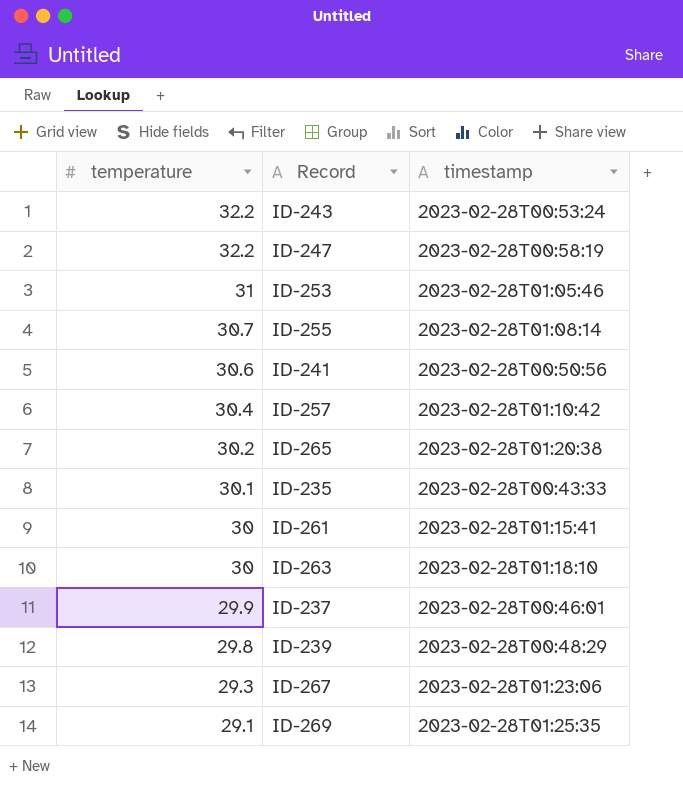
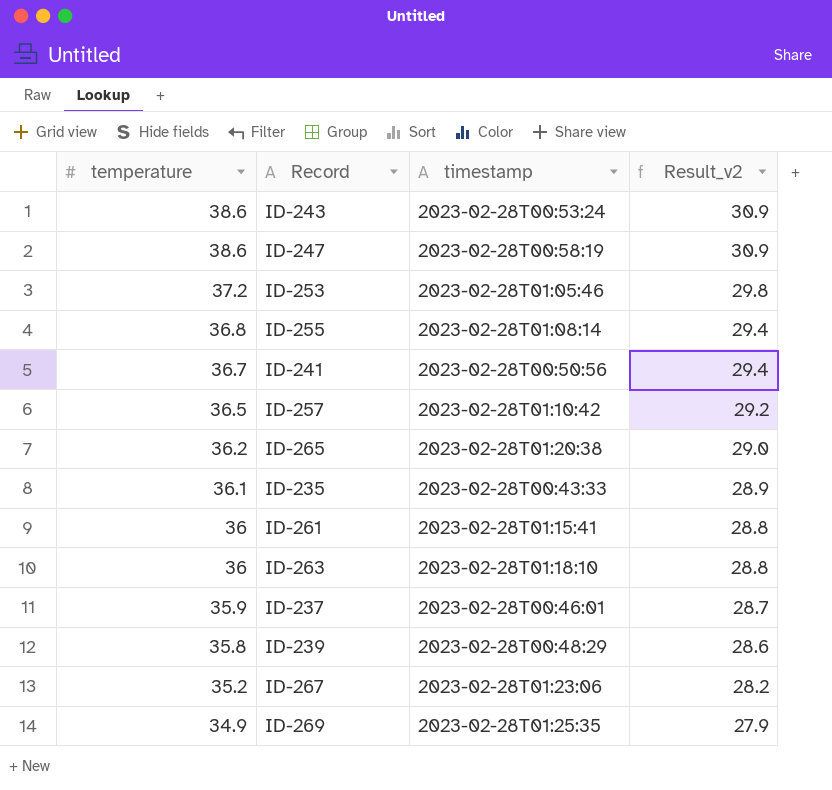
column Result_v2 | formula: none -> [temperature] * 0.8
ID-243 | temperature: 32.2 -> 38.6
ID-247 | temperature: 32.2 -> 38.6
ID-253 | temperature: 31 -> 37.2
ID-255 | temperature: 30.7 -> 36.8
ID-241 | temperature: 30.6 -> 36.7
ID-257 | temperature: 30.4 -> 36.5
ID-265 | temperature: 30.2 -> 36.2
ID-235 | temperature: 30.1 -> 36.1
ID-261 | temperature: 30 -> 36
ID-263 | temperature: 30 -> 36
ID-237 | temperature: 29.9 -> 35.9
ID-239 | temperature: 29.8 -> 35.8
ID-267 | temperature: 29.3 -> 35.2
ID-269 | temperature: 29.1 -> 34.9

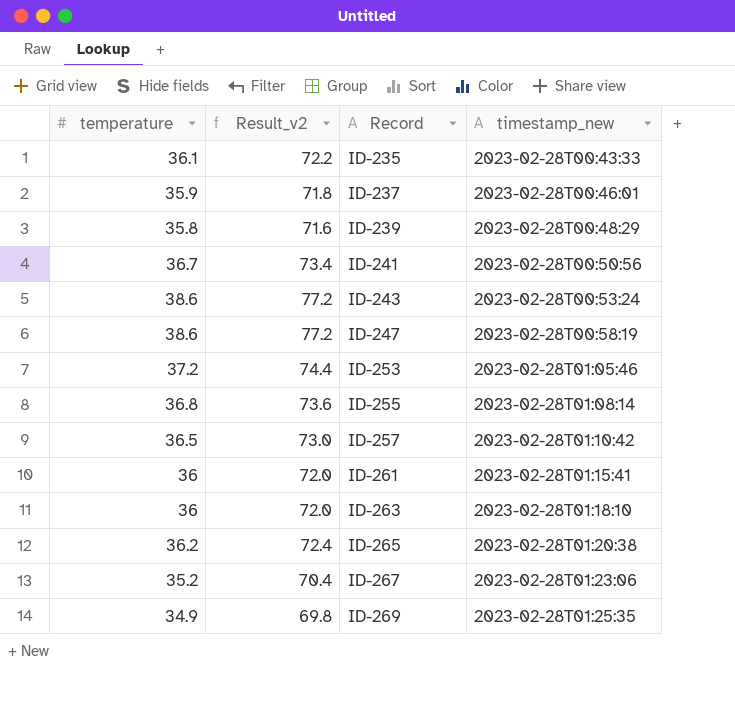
row order: temperature descending -> Record ascending
column Result_v2 | formula: [temperature] * 0.8 -> [temperature] * 2
column Result_v2 | position: 4 -> 2
column name: timestamp -> timestamp_new

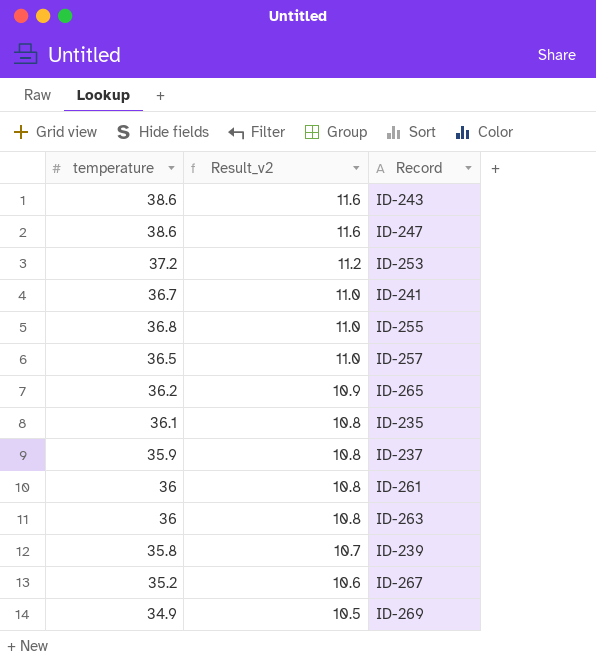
row order: Record ascending -> Result_v2 descending
column timestamp_new | position: 4 -> none
column Result_v2 | formula: [temperature] * 2 -> [temperature] * 0.3

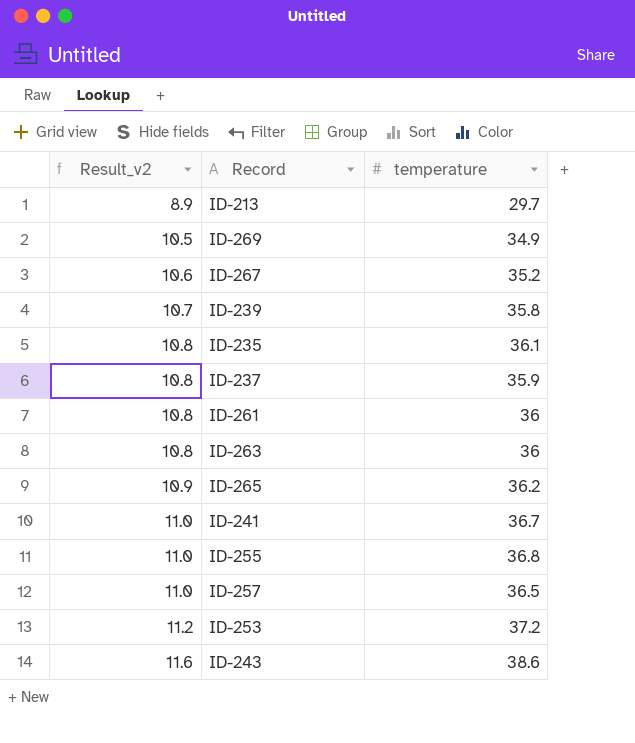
row order: Result_v2 descending -> Result_v2 ascending
column temperature | position: 1 -> 3
row ID-247: 38.6 | 11.6 -> none
row ID-213: none -> 8.9 | 29.7

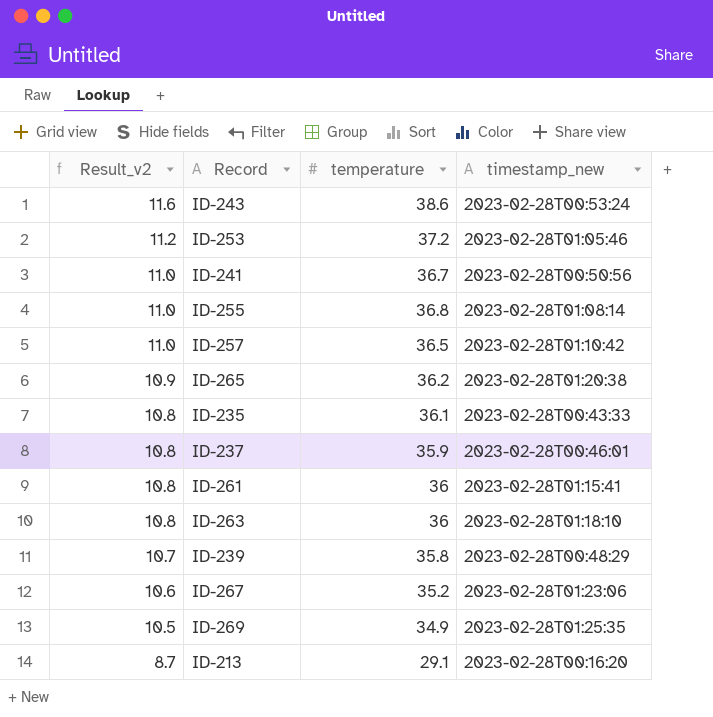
row order: Result_v2 ascending -> Result_v2 descending
column timestamp_new | position: none -> 4
ID-213 | Result_v2: 8.9 -> 8.7
ID-213 | temperature: 29.7 -> 29.1

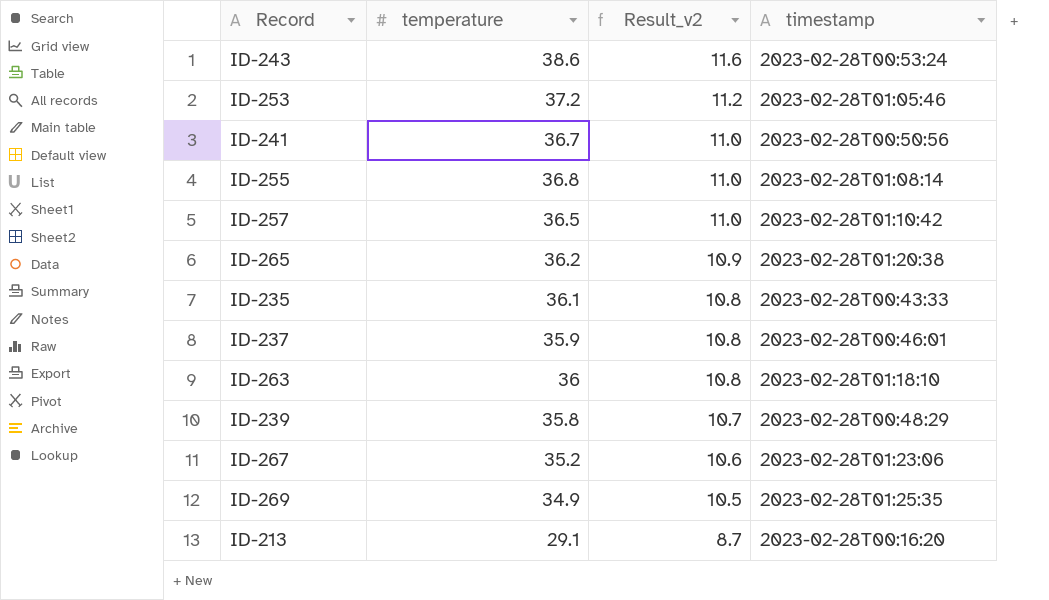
column Result_v2 | position: 1 -> 3
column name: timestamp_new -> timestamp
row ID-261: 10.8 | 36 | 2023-02-28T01:15:41 -> none

